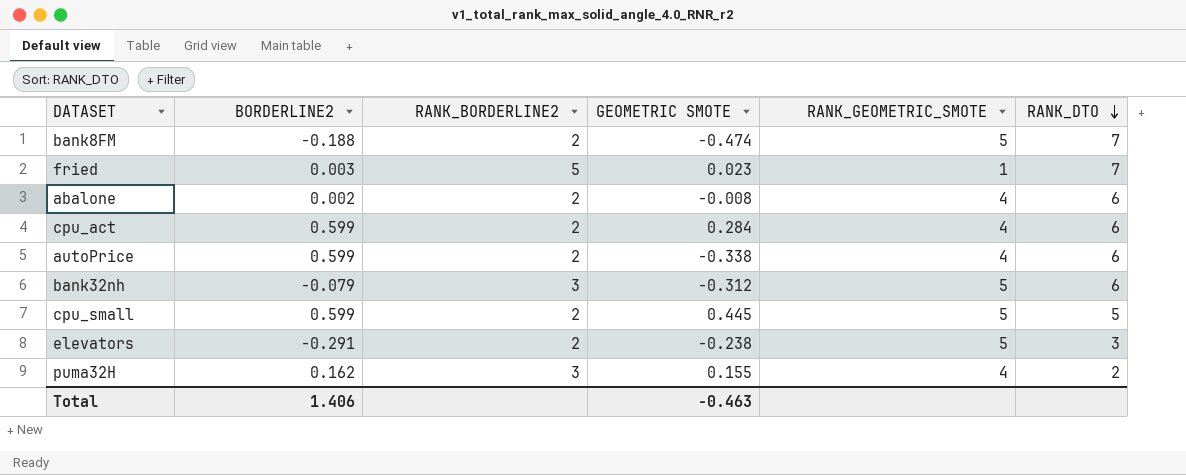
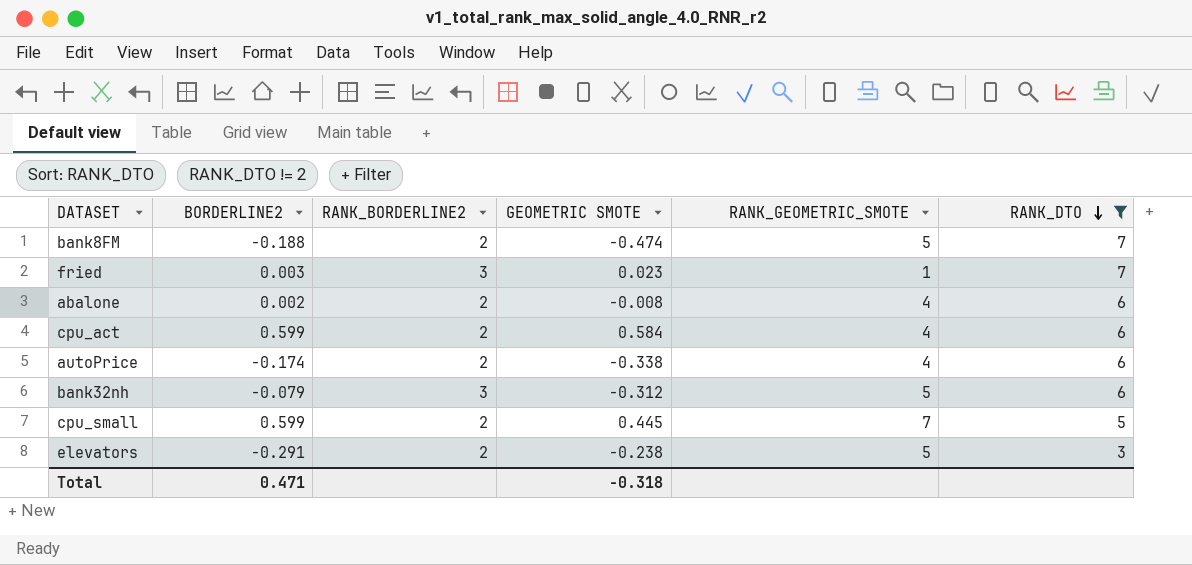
filter: none -> RANK_DTO != 2
fried | RANK_BORDERLINE2: 5 -> 3
cpu_act | GEOMETRIC SMOTE: 0.284 -> 0.584
autoPrice | BORDERLINE2: 0.599 -> -0.174
cpu_small | RANK_GEOMETRIC_SMOTE: 5 -> 7
Total | BORDERLINE2: 1.406 -> 0.471
Total | GEOMETRIC SMOTE: -0.463 -> -0.318

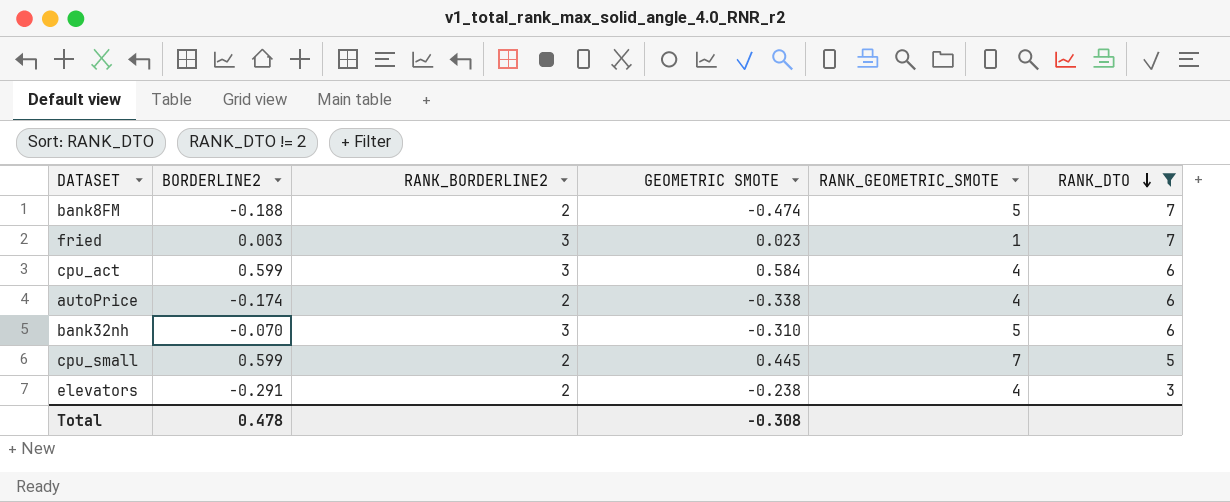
row abalone: 0.002 | 2 | -0.008 | 4 | 6 -> none
cpu_act | RANK_BORDERLINE2: 2 -> 3
bank32nh | BORDERLINE2: -0.079 -> -0.070
bank32nh | GEOMETRIC SMOTE: -0.312 -> -0.310
elevators | RANK_GEOMETRIC_SMOTE: 5 -> 4
Total | BORDERLINE2: 0.471 -> 0.478
Total | GEOMETRIC SMOTE: -0.318 -> -0.308

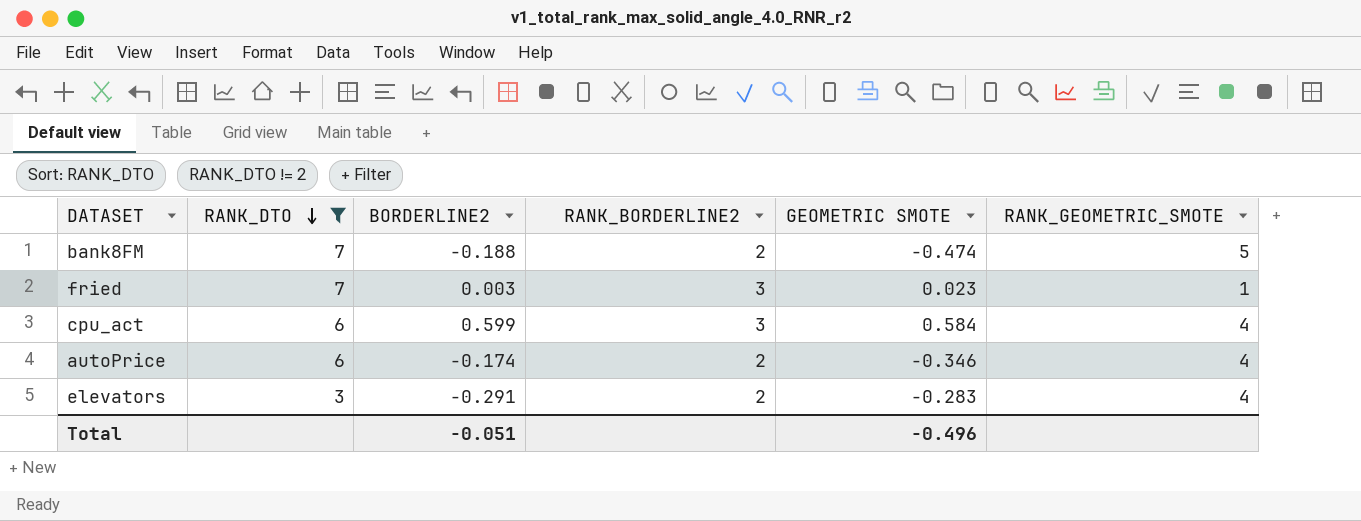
column RANK_DTO | position: 6 -> 2
row bank32nh: -0.070 | 3 | -0.310 | 5 | 6 -> none
row cpu_small: 0.599 | 2 | 0.445 | 7 | 5 -> none
autoPrice | GEOMETRIC SMOTE: -0.338 -> -0.346
elevators | GEOMETRIC SMOTE: -0.238 -> -0.283
Total | BORDERLINE2: 0.478 -> -0.051
Total | GEOMETRIC SMOTE: -0.308 -> -0.496

